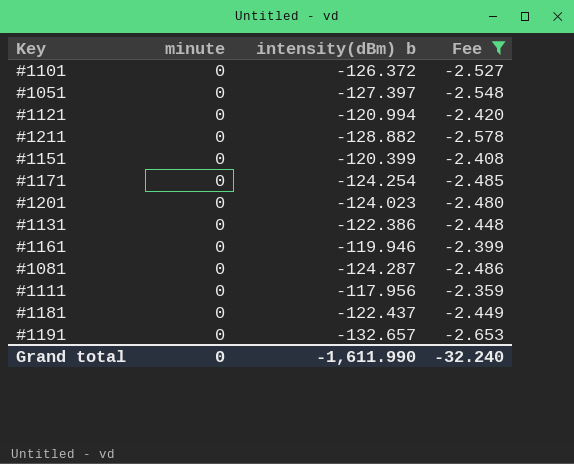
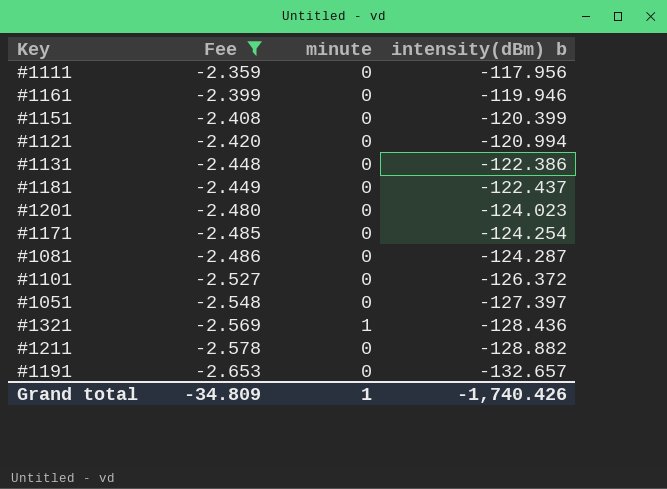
row order: none -> Fee descending
column Fee | position: 4 -> 2
row #1321: none -> -2.569 | 1 | -128.436
Grand total | Fee: -32.240 -> -34.809
Grand total | minute: 0 -> 1
Grand total | intensity(dBm) b: -1,611.990 -> -1,740.426

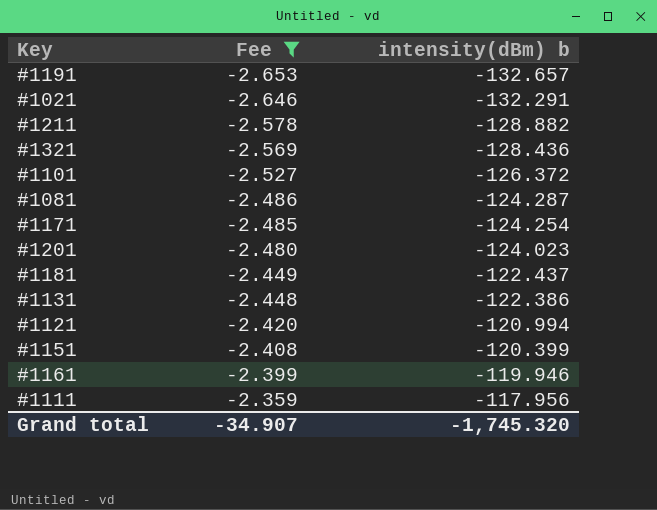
row order: Fee descending -> Fee ascending
column minute | position: 3 -> none
row #1051: -2.548 | 0 | -127.397 -> none
row #1021: none -> -2.646 | -132.291
Grand total | Fee: -34.809 -> -34.907
Grand total | intensity(dBm) b: -1,740.426 -> -1,745.320

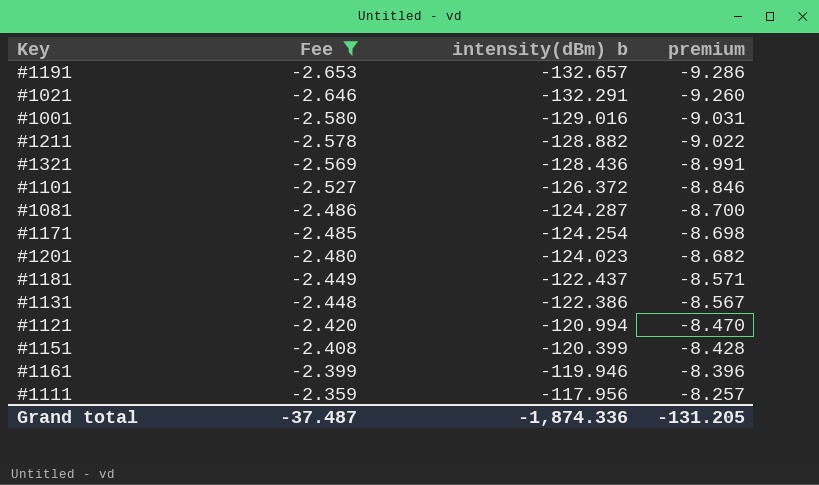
column premium | formula: none -> [intensity(dBm) b] * 0.07
row #1001: none -> -2.580 | -129.016 | -9.031
Grand total | Fee: -34.907 -> -37.487
Grand total | intensity(dBm) b: -1,745.320 -> -1,874.336

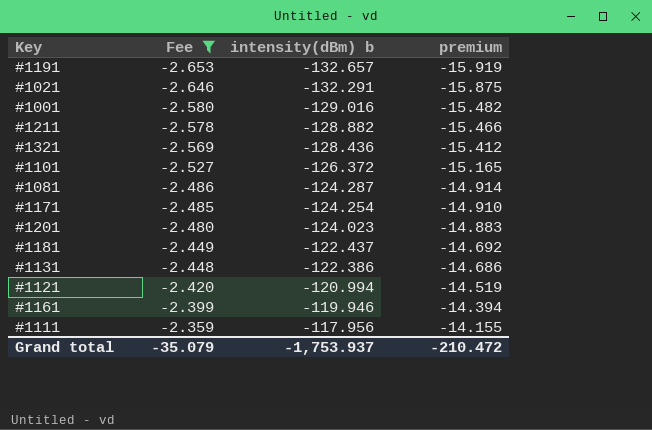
column premium | formula: [intensity(dBm) b] * 0.07 -> [intensity(dBm) b] * 0.12
row #1151: -2.408 | -120.399 | -8.428 -> none
Grand total | Fee: -37.487 -> -35.079
Grand total | intensity(dBm) b: -1,874.336 -> -1,753.937
Grand total | premium: -131.205 -> -210.472

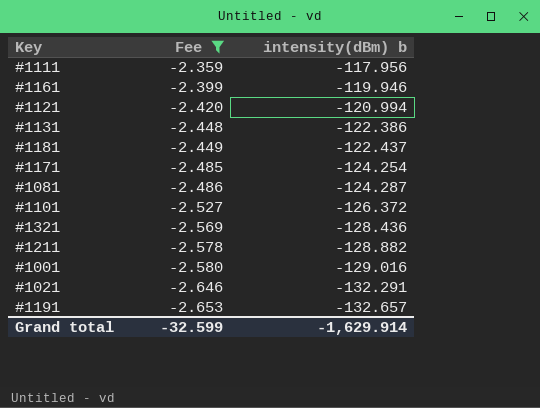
row order: Fee ascending -> Fee descending
column premium | formula: [intensity(dBm) b] * 0.12 -> none
row #1201: -2.480 | -124.023 | -14.883 -> none
Grand total | Fee: -35.079 -> -32.599
Grand total | intensity(dBm) b: -1,753.937 -> -1,629.914

